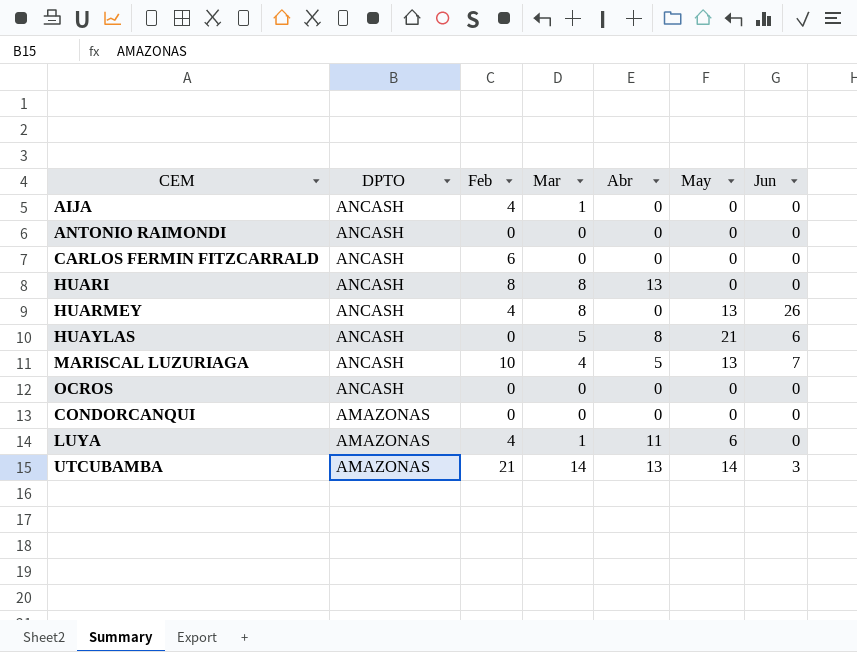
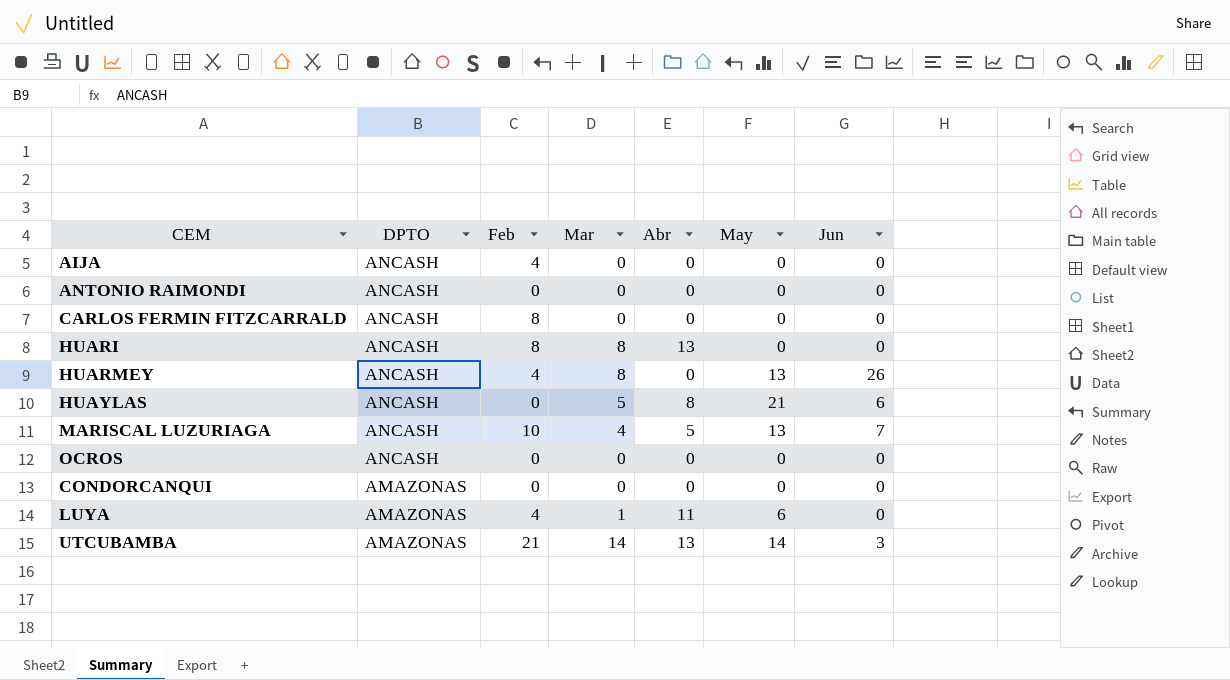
AIJA | Mar: 1 -> 0
CARLOS FERMIN FITZCARRALD | Feb: 6 -> 8

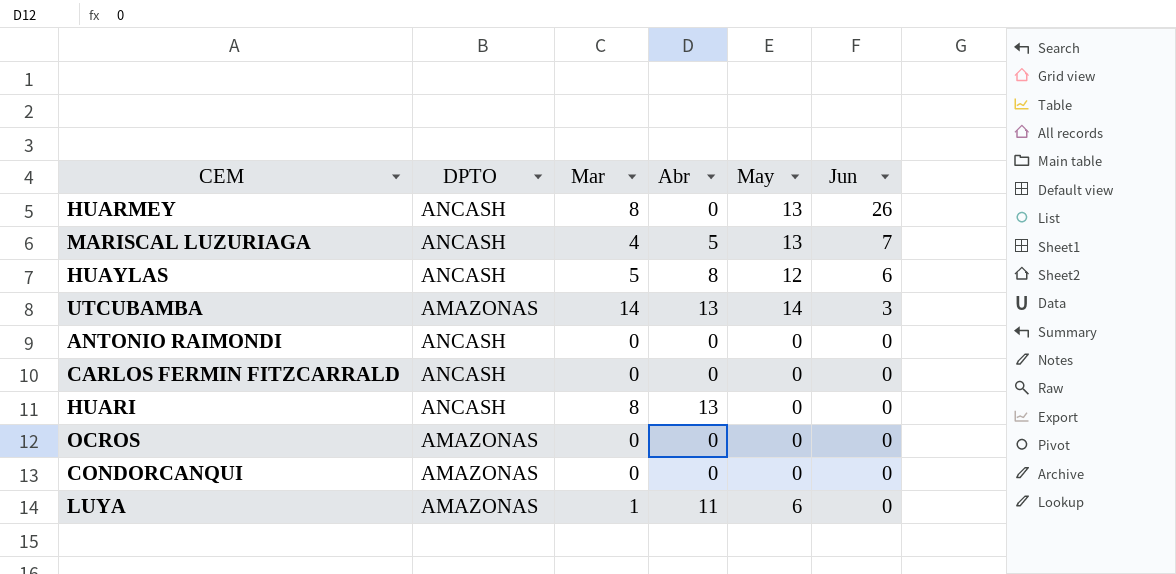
row order: DPTO descending -> Jun descending
column Feb | position: 3 -> none
row AIJA: ANCASH | 4 | 0 | 0 | 0 | 0 -> none
HUAYLAS | May: 21 -> 12
OCROS | DPTO: ANCASH -> AMAZONAS

